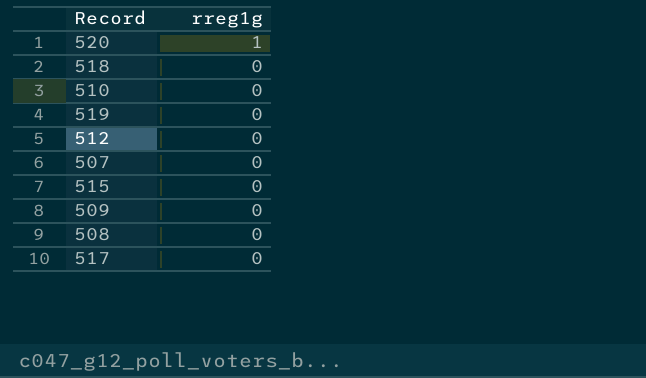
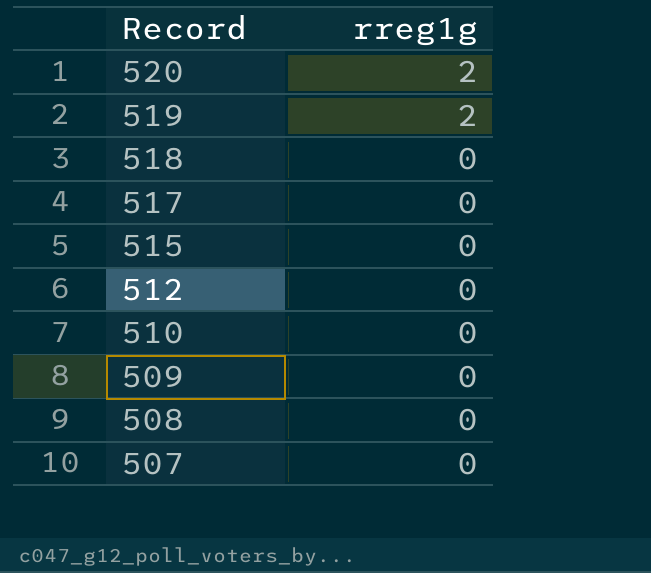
row order: rreg1g descending -> Record descending
520 | rreg1g: 1 -> 2
519 | rreg1g: 0 -> 2

